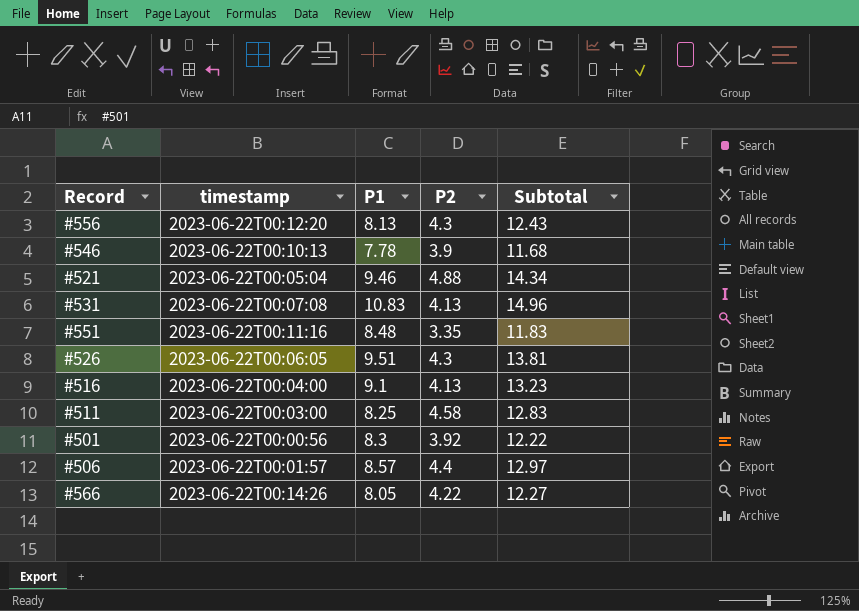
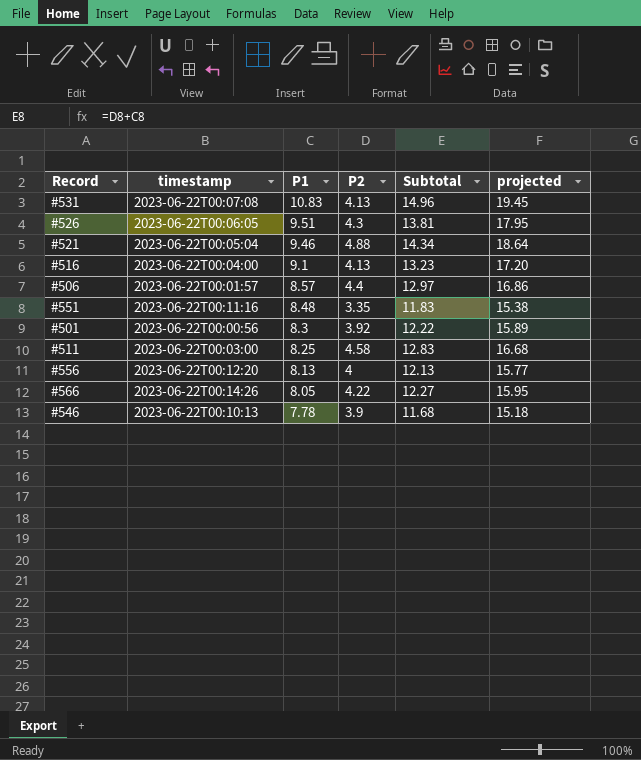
row order: none -> P1 descending
column projected | formula: none -> [Subtotal] * 1.3
#556 | P2: 4.3 -> 4
#556 | Subtotal: 12.43 -> 12.13

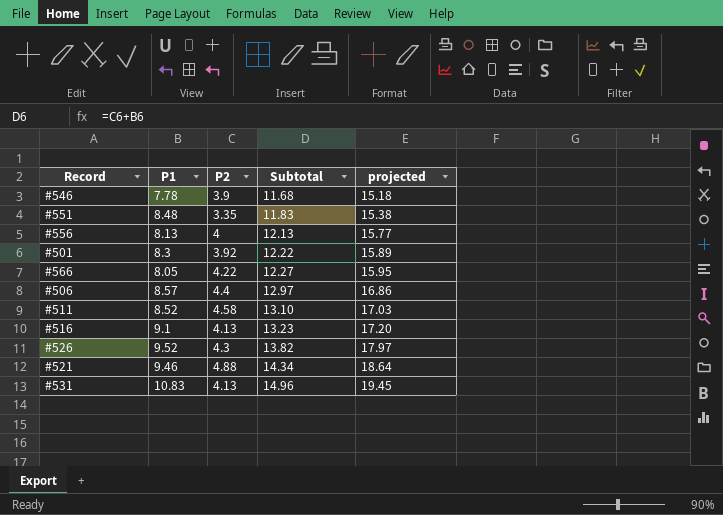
row order: P1 descending -> Subtotal ascending
column timestamp | position: 2 -> none
#511 | P1: 8.25 -> 8.52
#511 | Subtotal: 12.83 -> 13.10
#511 | projected: 16.68 -> 17.03
#526 | P1: 9.51 -> 9.52
#526 | Subtotal: 13.81 -> 13.82
#526 | projected: 17.95 -> 17.97

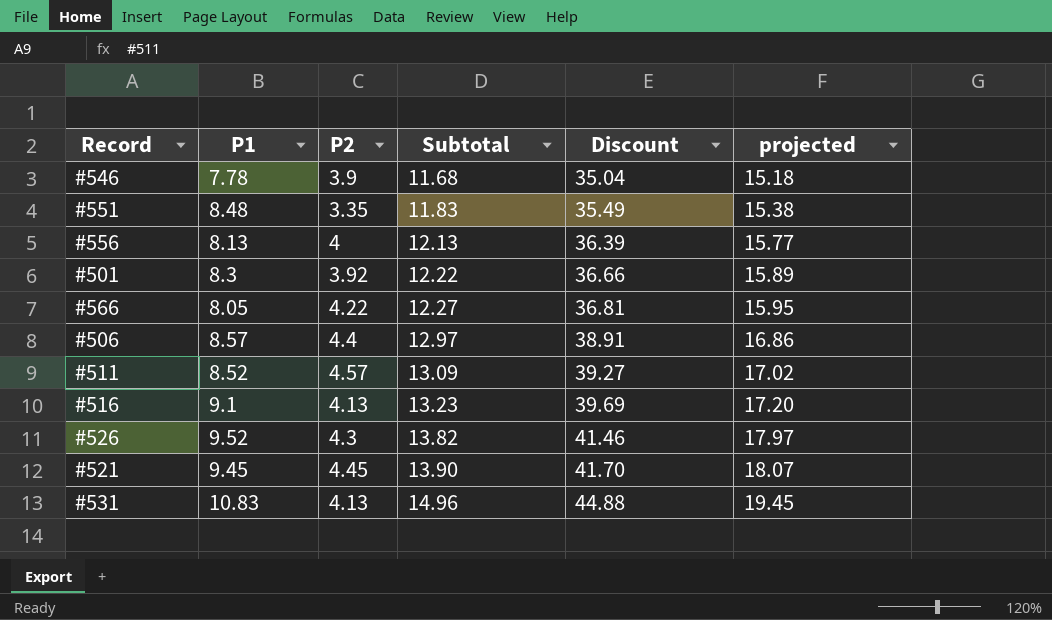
column Discount | formula: none -> [Subtotal] * 3
#511 | P2: 4.58 -> 4.57
#511 | Subtotal: 13.10 -> 13.09
#511 | projected: 17.03 -> 17.02
#521 | P1: 9.46 -> 9.45
#521 | P2: 4.88 -> 4.45
#521 | Subtotal: 14.34 -> 13.90
#521 | projected: 18.64 -> 18.07

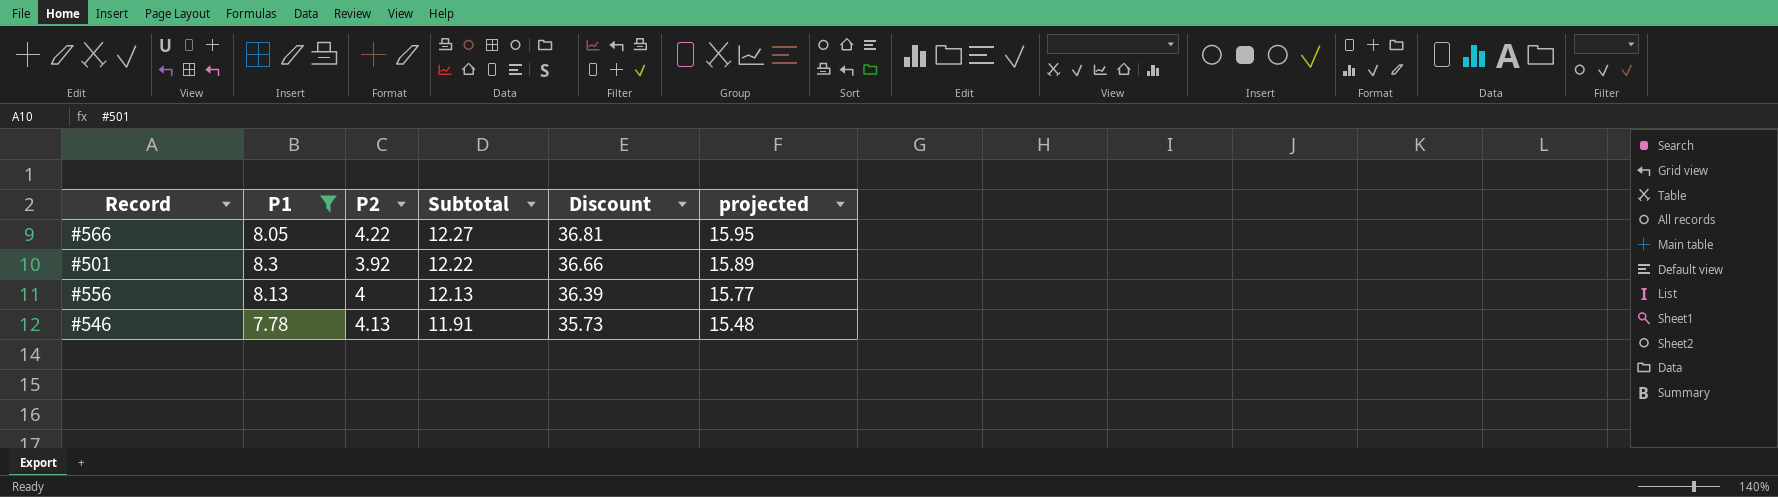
filter: none -> P1 <= 8.3
row order: Subtotal ascending -> Subtotal descending
#546 | P2: 3.9 -> 4.13
#546 | Subtotal: 11.68 -> 11.91
#546 | Discount: 35.04 -> 35.73
#546 | projected: 15.18 -> 15.48

